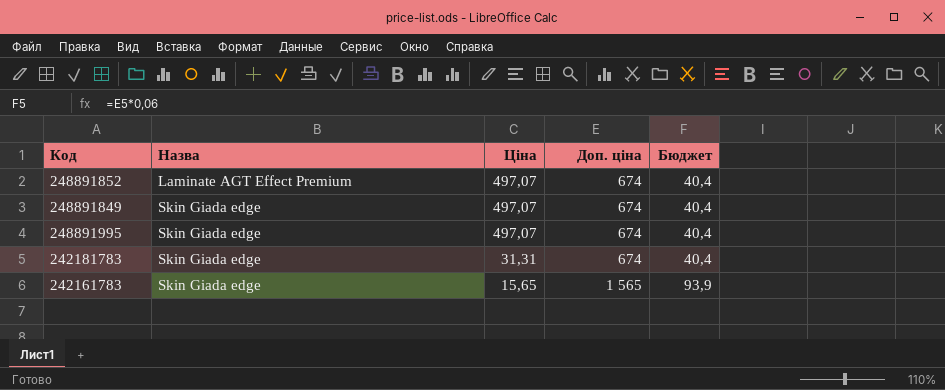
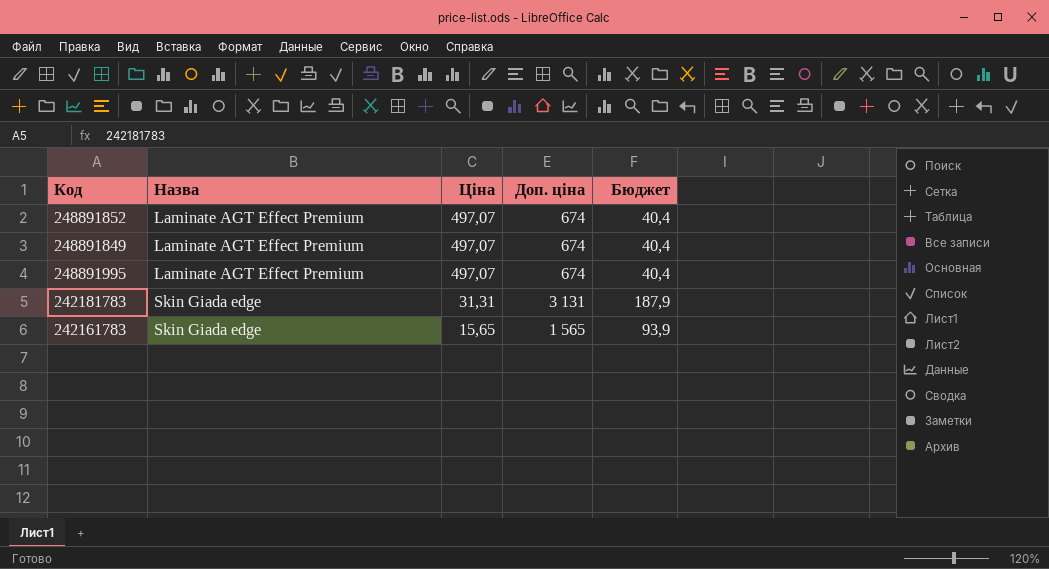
248891849 | Назва: Skin Giada edge -> Laminate AGT Effect Premium
248891995 | Назва: Skin Giada edge -> Laminate AGT Effect Premium
242181783 | Доп. ціна: 674 -> 3 131
242181783 | Бюджет: 40,4 -> 187,9

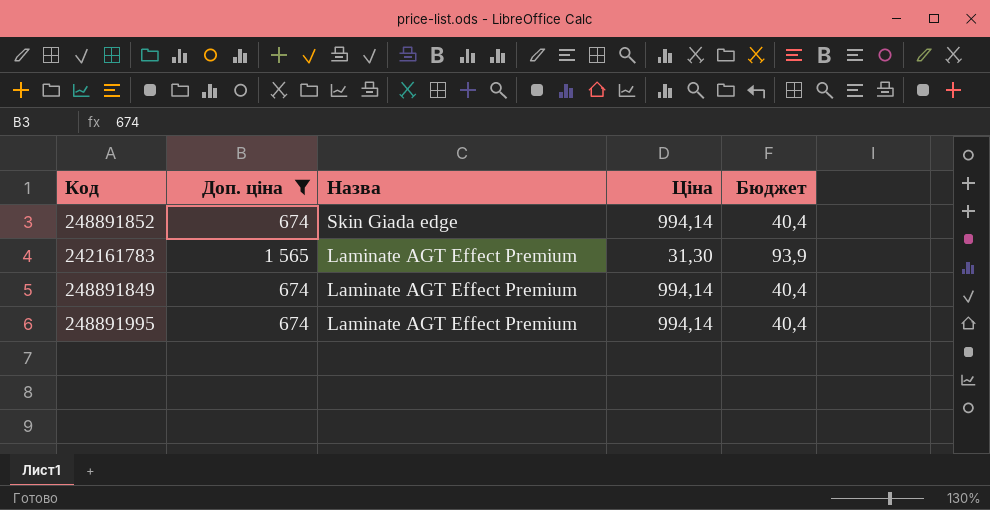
filter: none -> Доп. ціна != 3 131
row order: Назва ascending -> Назва descending
column Доп. ціна | position: 4 -> 2
248891852 | Назва: Laminate AGT Effect Premium -> Skin Giada edge
248891852 | Ціна: 497,07 -> 994,14
242161783 | Назва: Skin Giada edge -> Laminate AGT Effect Premium
242161783 | Ціна: 15,65 -> 31,30
248891849 | Ціна: 497,07 -> 994,14
248891995 | Ціна: 497,07 -> 994,14

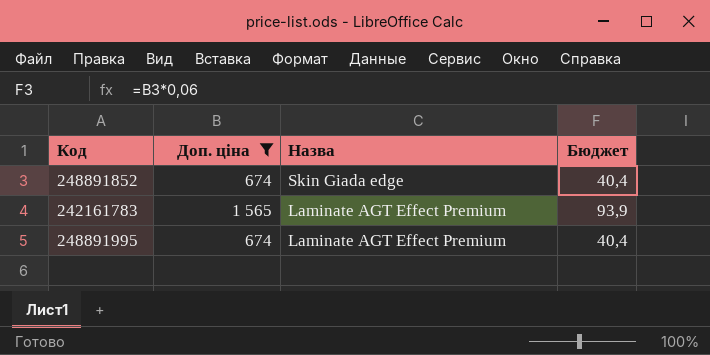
column Ціна | position: 4 -> none
row 248891849: 674 | Laminate AGT Effect Premium | 994,14 | 40,4 -> none

